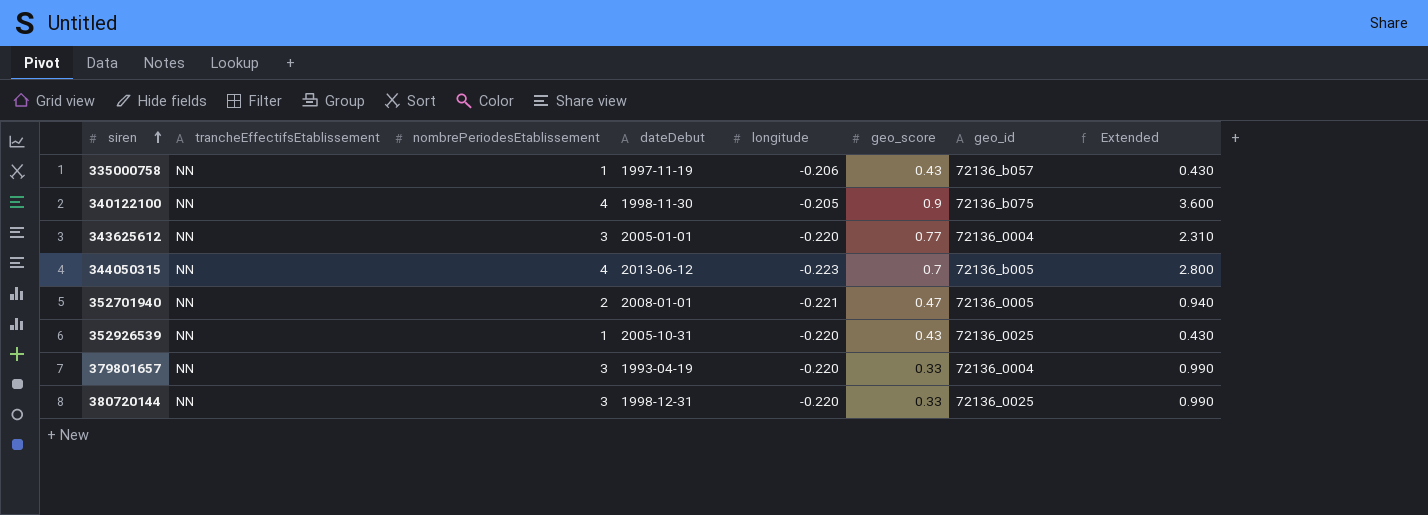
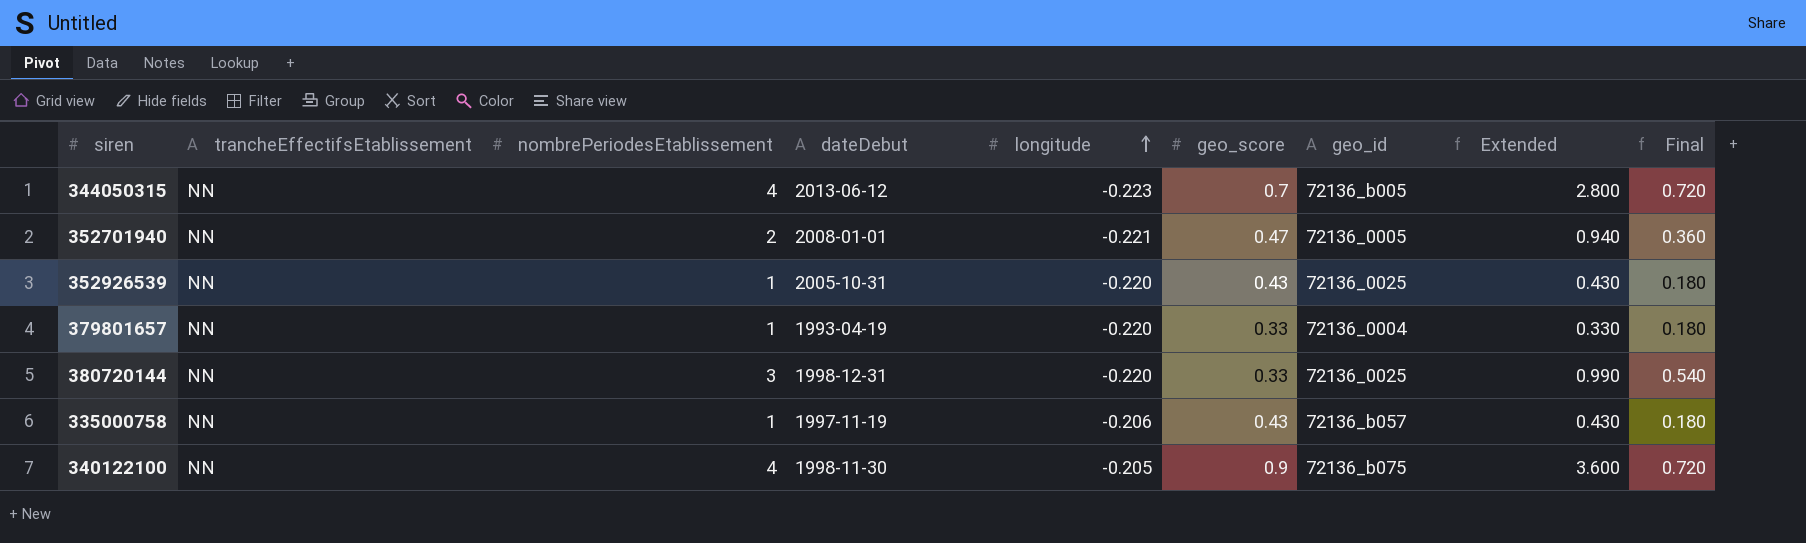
row order: siren ascending -> longitude ascending
column Final | formula: none -> [nombrePeriodesEtablissement] * 0.18
row 343625612: NN | 3 | 2005-01-01 | -0.220 | 0.77 | 72136_0004 | 2.310 -> none
379801657 | nombrePeriodesEtablissement: 3 -> 1
379801657 | Extended: 0.990 -> 0.330

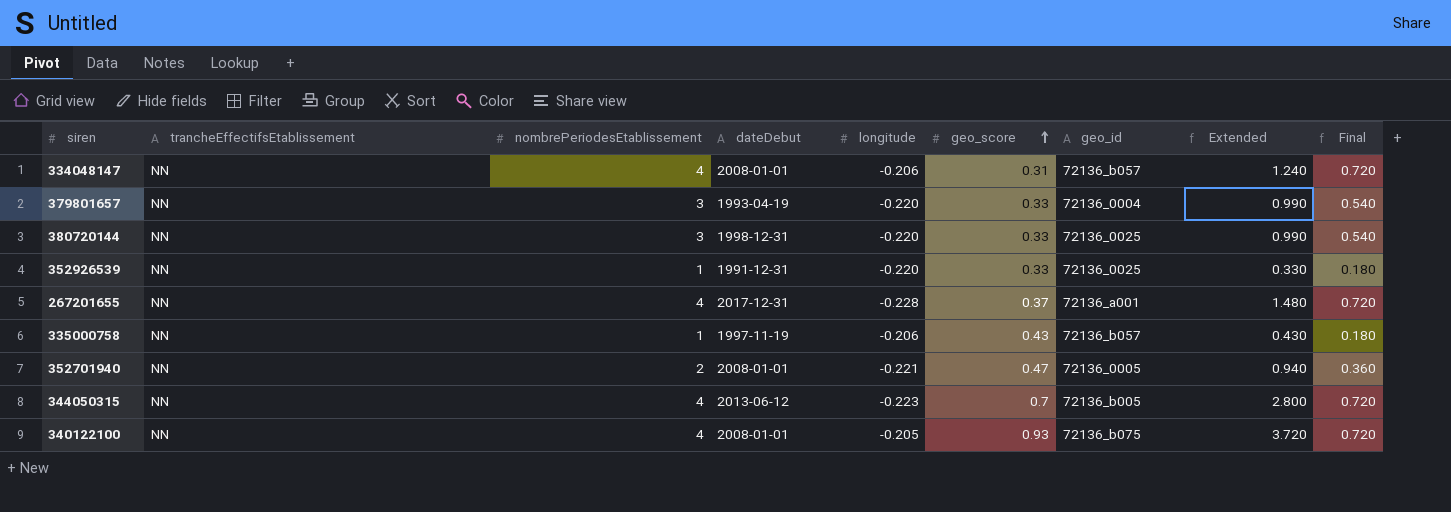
row order: longitude ascending -> geo_score ascending
row 334048147: none -> NN | 4 | 2008-01-01 | -0.206 | 0.31 | 72136_b057 | 1.240 | 0.720
379801657 | nombrePeriodesEtablissement: 1 -> 3
379801657 | Extended: 0.330 -> 0.990
379801657 | Final: 0.180 -> 0.540
352926539 | dateDebut: 2005-10-31 -> 1991-12-31
352926539 | geo_score: 0.43 -> 0.33
352926539 | Extended: 0.430 -> 0.330
row 267201655: none -> NN | 4 | 2017-12-31 | -0.228 | 0.37 | 72136_a001 | 1.480 | 0.720
340122100 | dateDebut: 1998-11-30 -> 2008-01-01
340122100 | geo_score: 0.9 -> 0.93
340122100 | Extended: 3.600 -> 3.720

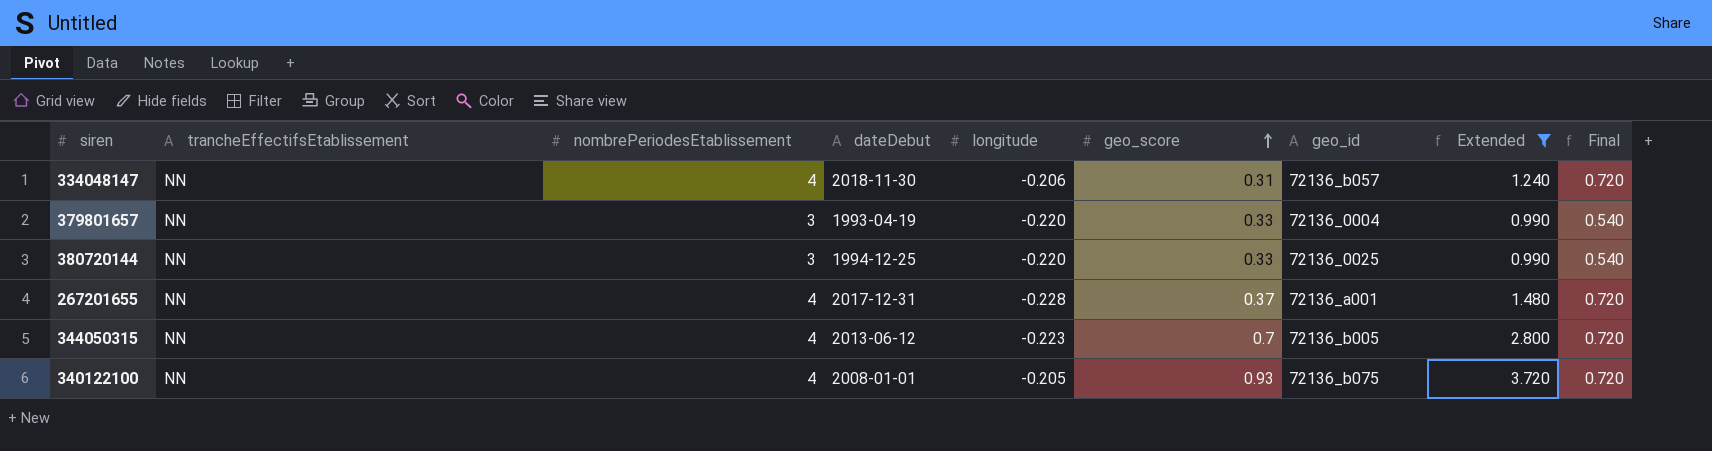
filter: none -> Extended >= 0.990
334048147 | dateDebut: 2008-01-01 -> 2018-11-30
380720144 | dateDebut: 1998-12-31 -> 1994-12-25

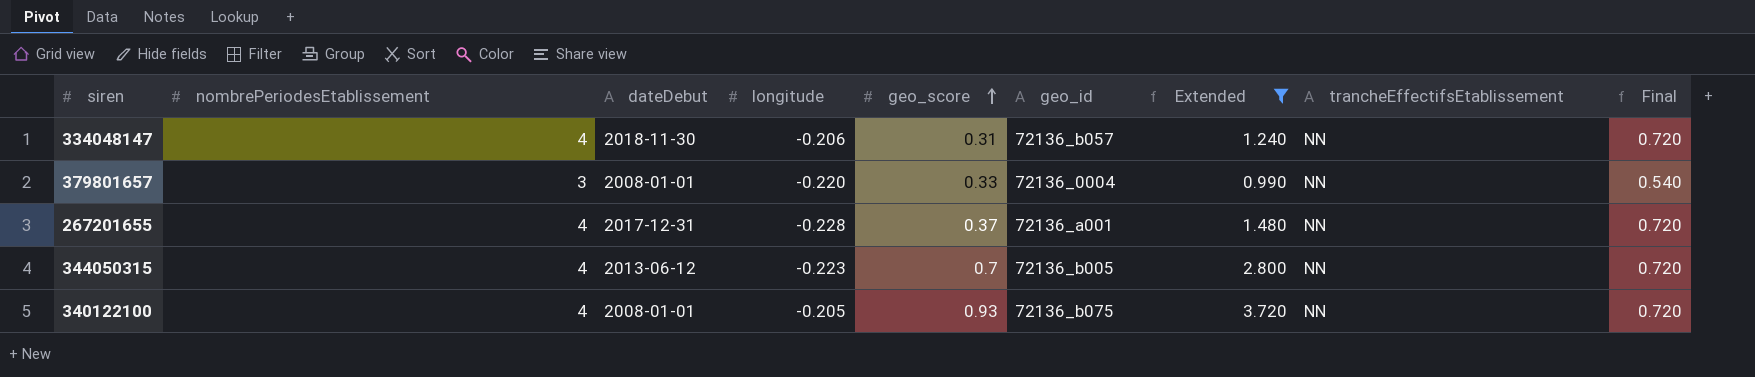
column trancheEffectifsEtablissement | position: 2 -> 8
row 380720144: NN | 3 | 1994-12-25 | -0.220 | 0.33 | 72136_0025 | 0.990 | 0.540 -> none
379801657 | dateDebut: 1993-04-19 -> 2008-01-01

